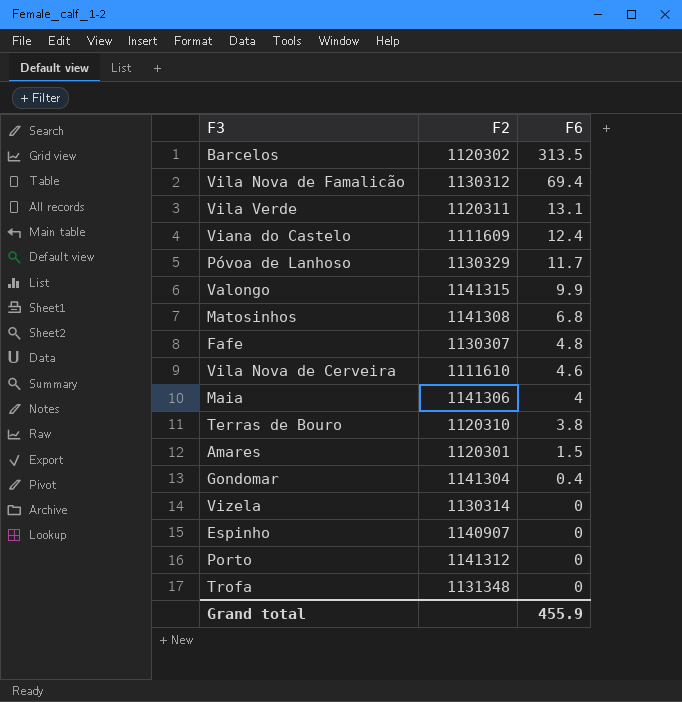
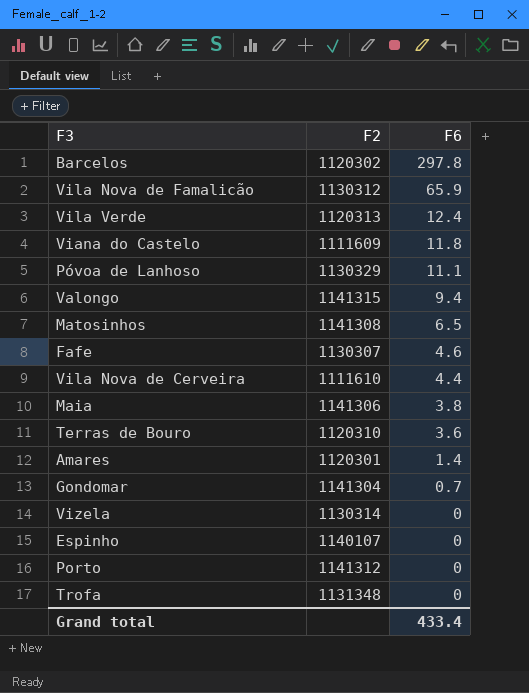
Barcelos | F6: 313.5 -> 297.8
Vila Nova de Famalicão | F6: 69.4 -> 65.9
Vila Verde | F2: 1120311 -> 1120313
Vila Verde | F6: 13.1 -> 12.4
Viana do Castelo | F6: 12.4 -> 11.8
Póvoa de Lanhoso | F6: 11.7 -> 11.1
Valongo | F6: 9.9 -> 9.4
Matosinhos | F6: 6.8 -> 6.5
Fafe | F6: 4.8 -> 4.6
Vila Nova de Cerveira | F6: 4.6 -> 4.4
Maia | F6: 4 -> 3.8
Terras de Bouro | F6: 3.8 -> 3.6
Amares | F6: 1.5 -> 1.4
Gondomar | F6: 0.4 -> 0.7
Espinho | F2: 1140907 -> 1140107
Grand total | F6: 455.9 -> 433.4

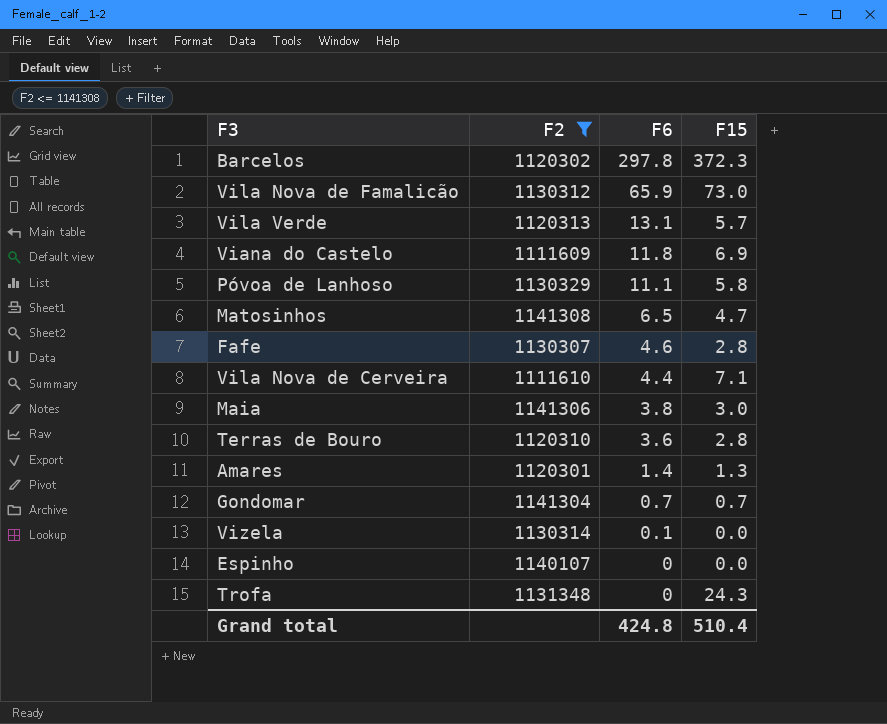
filter: none -> F2 <= 1141308
column F15 | position: none -> 4
Vila Verde | F6: 12.4 -> 13.1
Vizela | F6: 0 -> 0.1
Grand total | F6: 433.4 -> 424.8

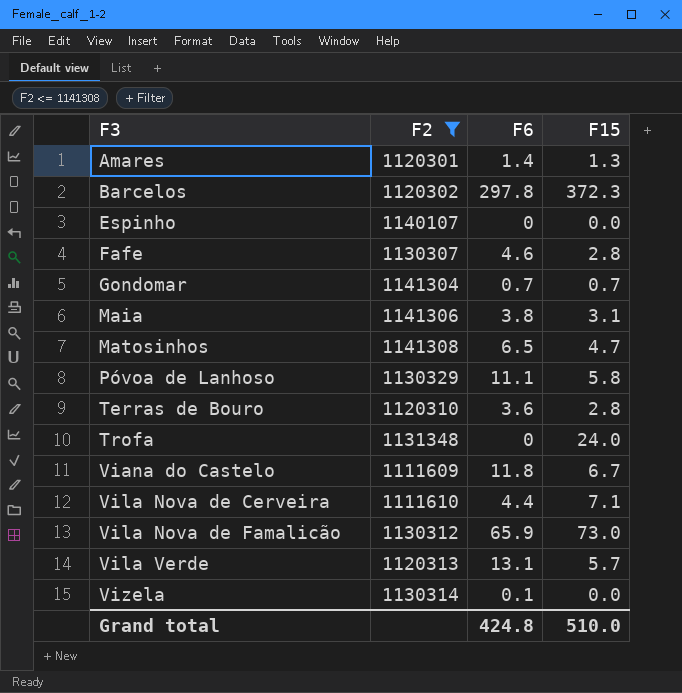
row order: F6 descending -> F3 ascending
Maia | F15: 3.0 -> 3.1
Trofa | F15: 24.3 -> 24.0
Viana do Castelo | F15: 6.9 -> 6.7
Grand total | F15: 510.4 -> 510.0

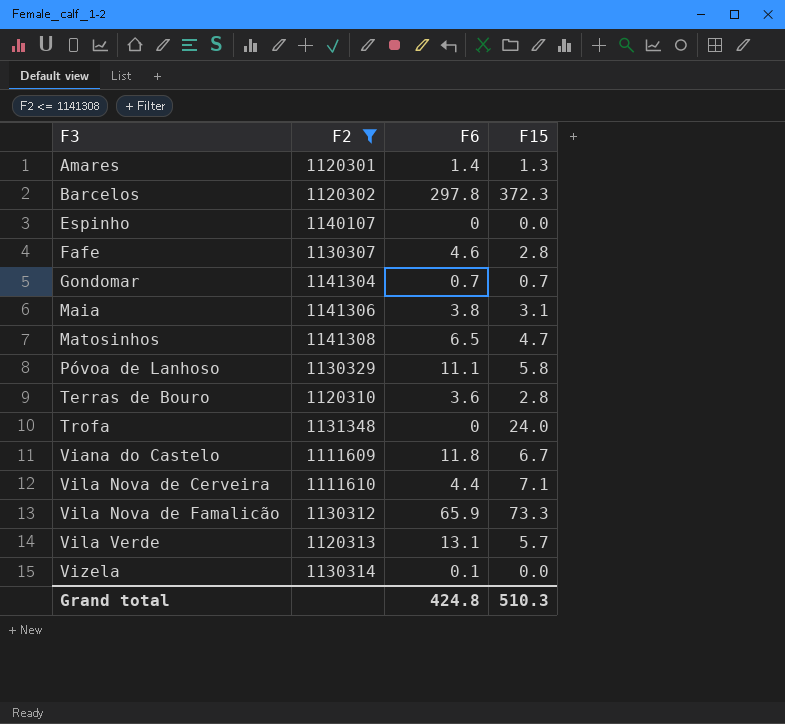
Vila Nova de Famalicão | F15: 73.0 -> 73.3
Grand total | F15: 510.0 -> 510.3

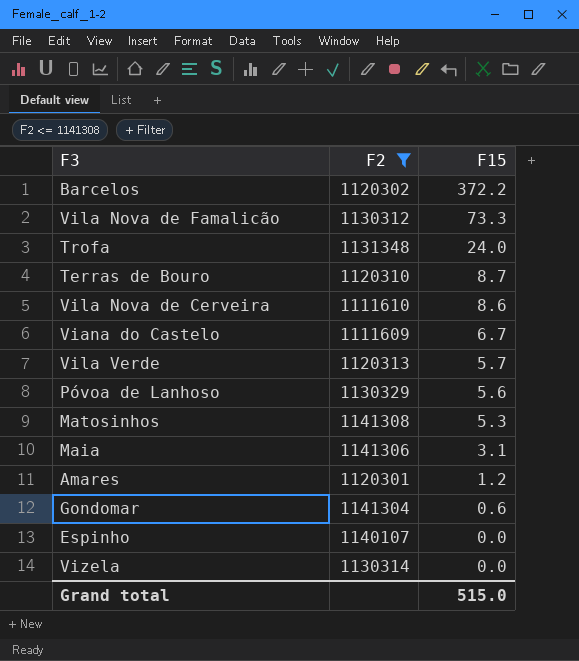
row order: F3 ascending -> F15 descending
column F6 | position: 3 -> none
row Fafe: 1130307 | 4.6 | 2.8 -> none
Barcelos | F15: 372.3 -> 372.2
Terras de Bouro | F15: 2.8 -> 8.7
Vila Nova de Cerveira | F15: 7.1 -> 8.6
Póvoa de Lanhoso | F15: 5.8 -> 5.6
Matosinhos | F15: 4.7 -> 5.3
Amares | F15: 1.3 -> 1.2
Gondomar | F15: 0.7 -> 0.6
Grand total | F15: 510.3 -> 515.0

